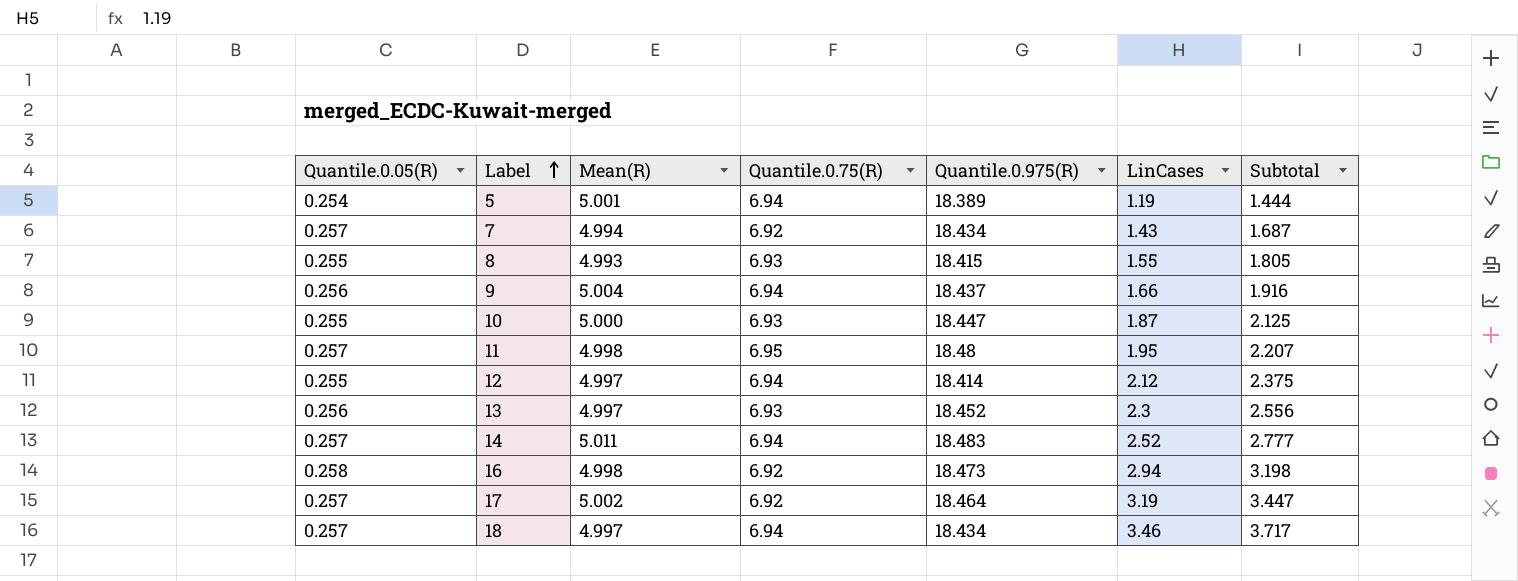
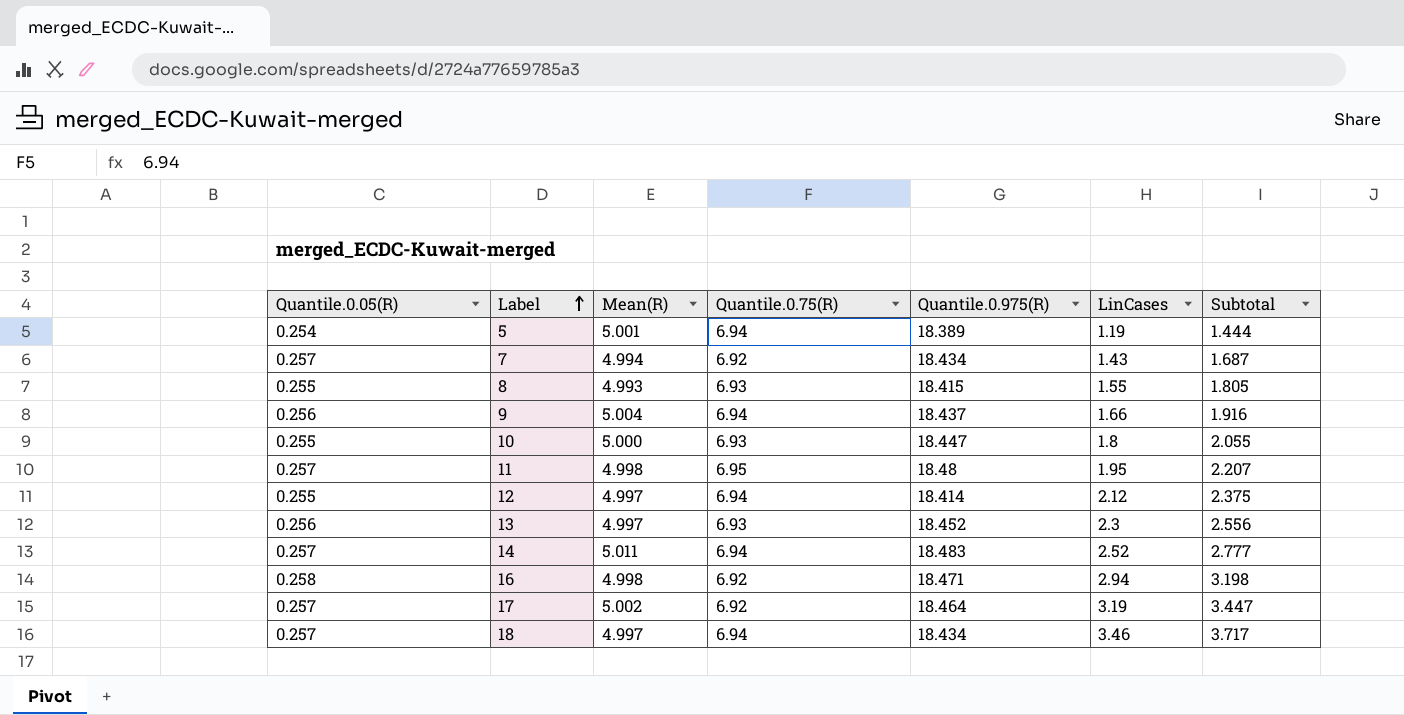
10 | LinCases: 1.87 -> 1.8
10 | Subtotal: 2.125 -> 2.055
16 | Quantile.0.975(R): 18.473 -> 18.471

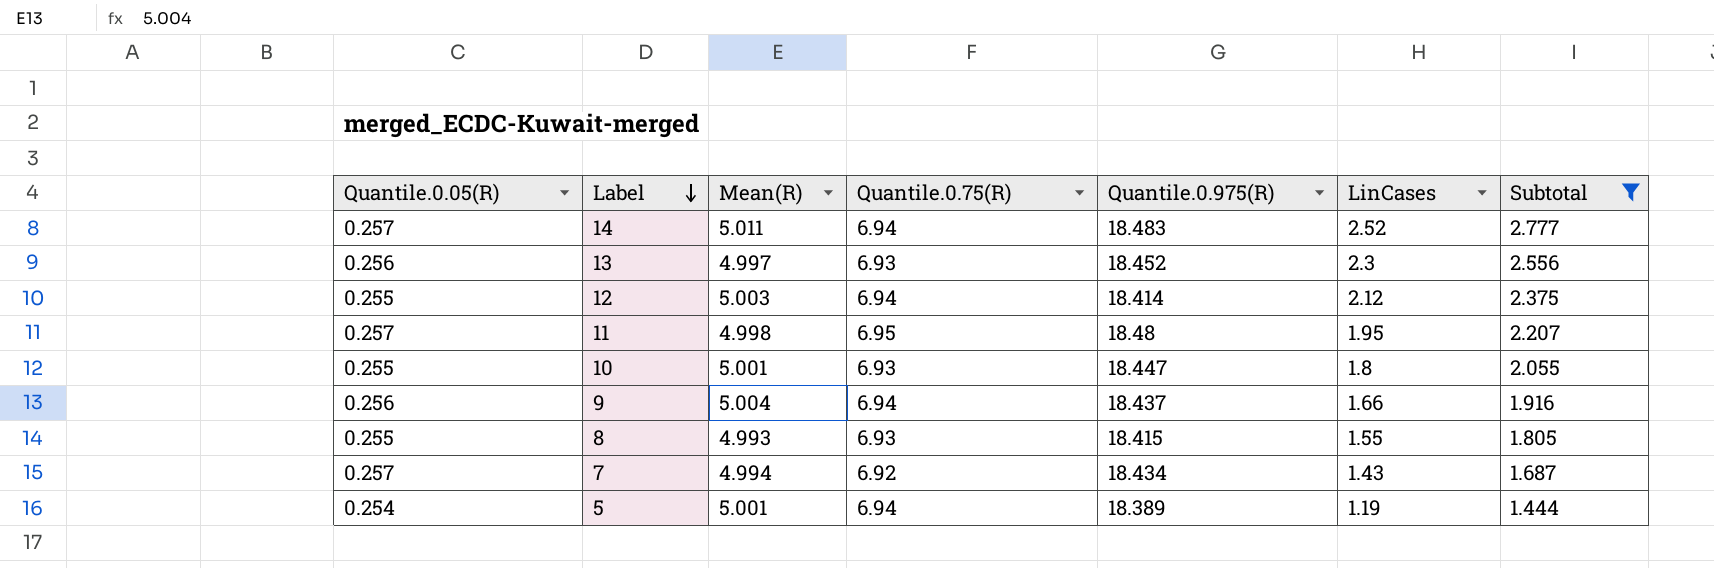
filter: none -> Subtotal <= 2.777
row order: Label ascending -> Label descending
12 | Mean(R): 4.997 -> 5.003
10 | Mean(R): 5.000 -> 5.001

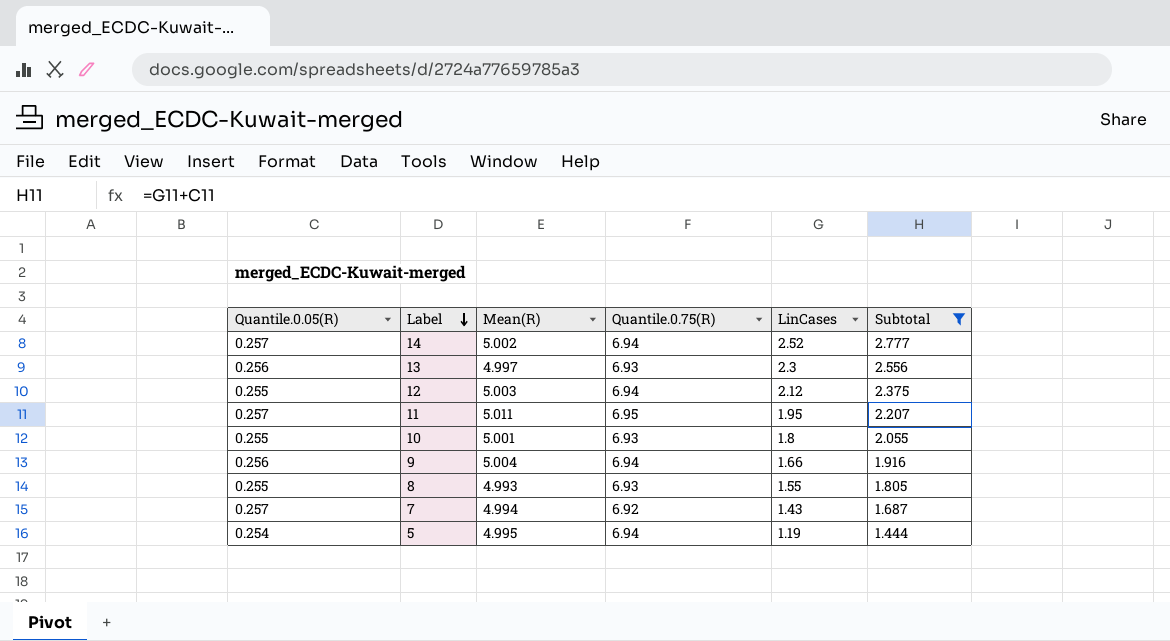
column Quantile.0.975(R) | position: 5 -> none
14 | Mean(R): 5.011 -> 5.002
11 | Mean(R): 4.998 -> 5.011
5 | Mean(R): 5.001 -> 4.995

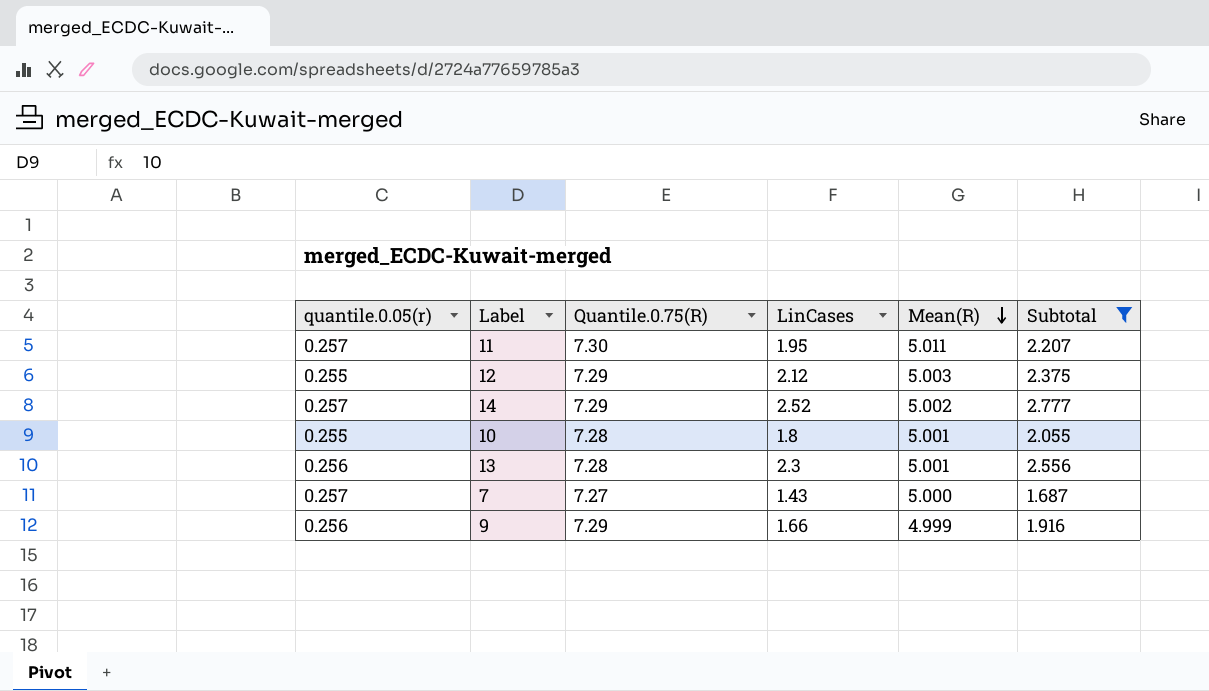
row order: Label descending -> Mean(R) descending
column name: Quantile.0.05(R) -> quantile.0.05(r)
column Mean(R) | position: 3 -> 5
row 8: 0.255 | 4.993 | 6.93 | 1.55 | 1.805 -> none
row 5: 0.254 | 4.995 | 6.94 | 1.19 | 1.444 -> none
11 | Quantile.0.75(R): 6.95 -> 7.30
12 | Quantile.0.75(R): 6.94 -> 7.29
14 | Quantile.0.75(R): 6.94 -> 7.29
10 | Quantile.0.75(R): 6.93 -> 7.28
13 | Quantile.0.75(R): 6.93 -> 7.28
13 | Mean(R): 4.997 -> 5.001
7 | Quantile.0.75(R): 6.92 -> 7.27
7 | Mean(R): 4.994 -> 5.000
9 | Quantile.0.75(R): 6.94 -> 7.29
9 | Mean(R): 5.004 -> 4.999

